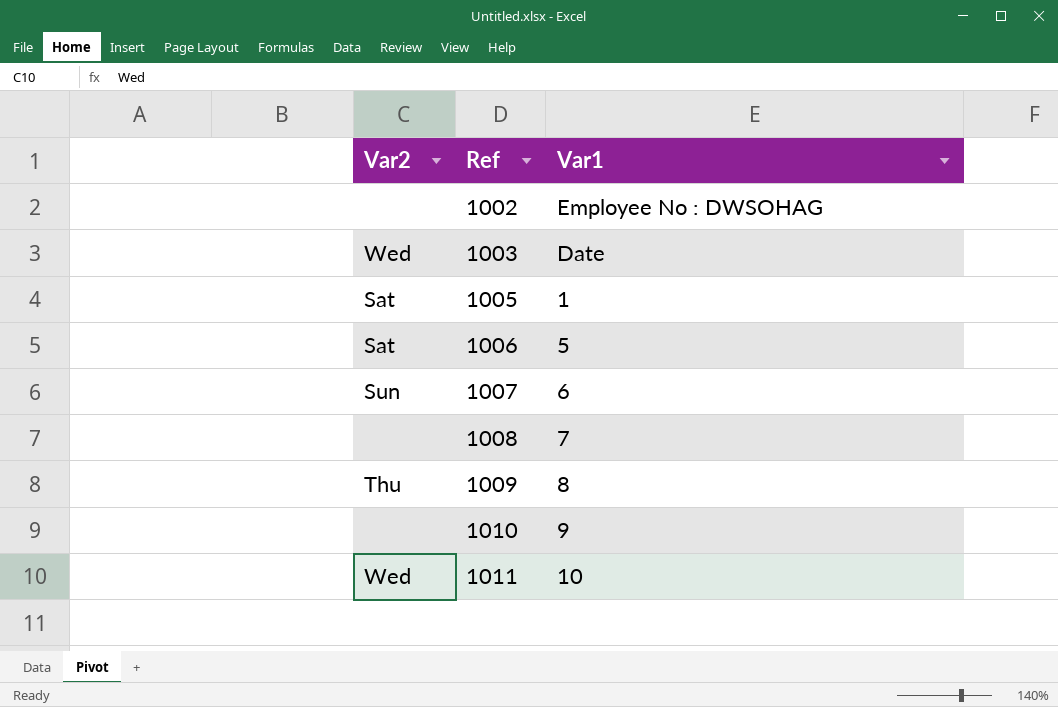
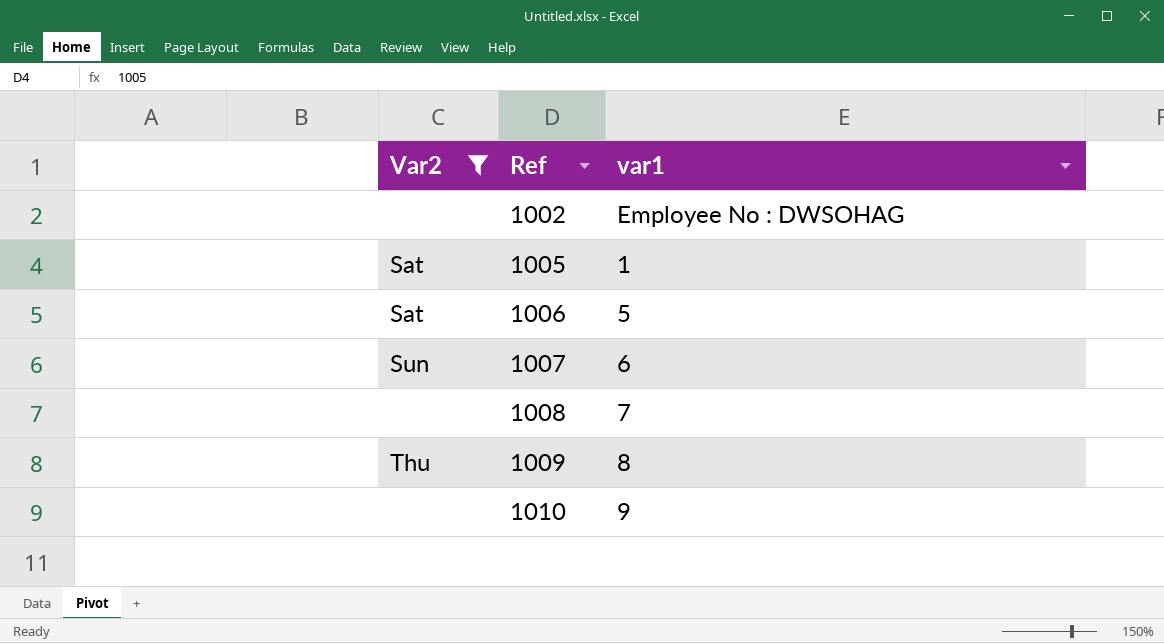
filter: none -> Var2 != Wed
column name: Var1 -> var1

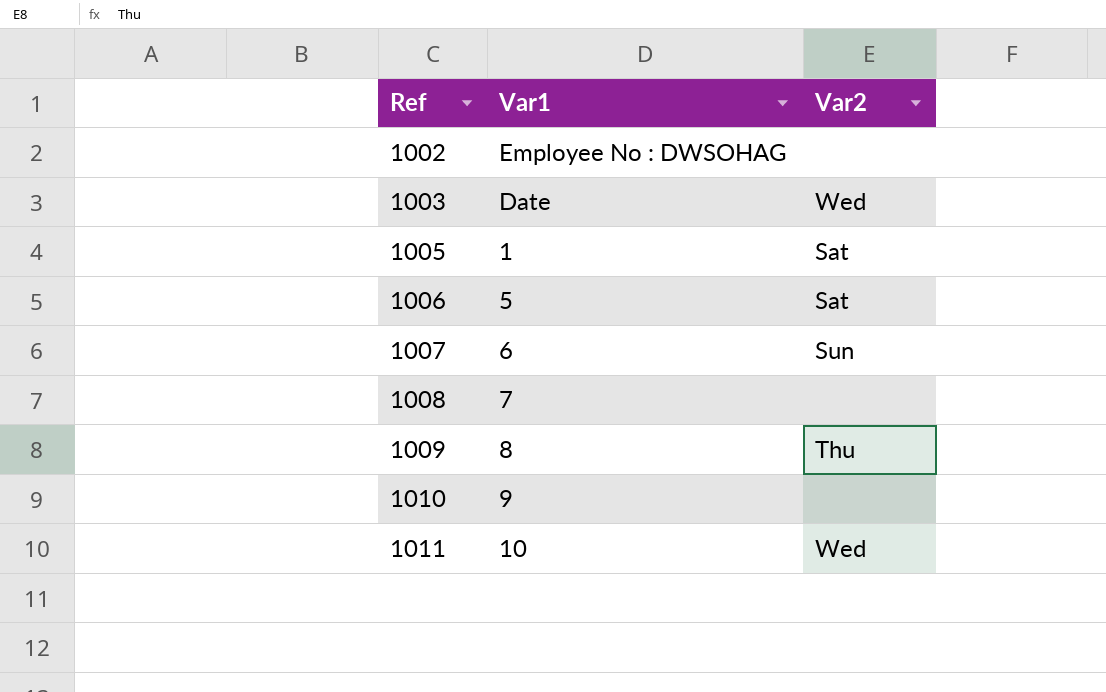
filter: Var2 != Wed -> none
column name: var1 -> Var1
column Var2 | position: 1 -> 3

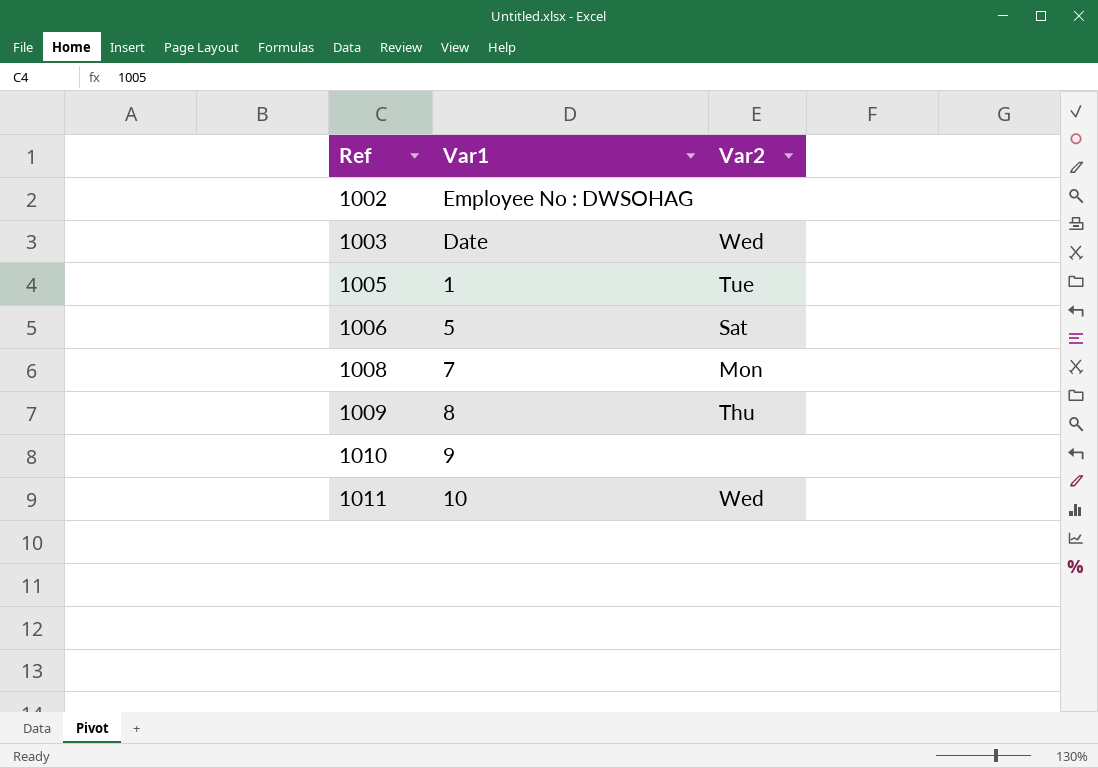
row 1007: 6 | Sun -> none
1005 | Var2: Sat -> Tue
1008 | Var2: none -> Mon

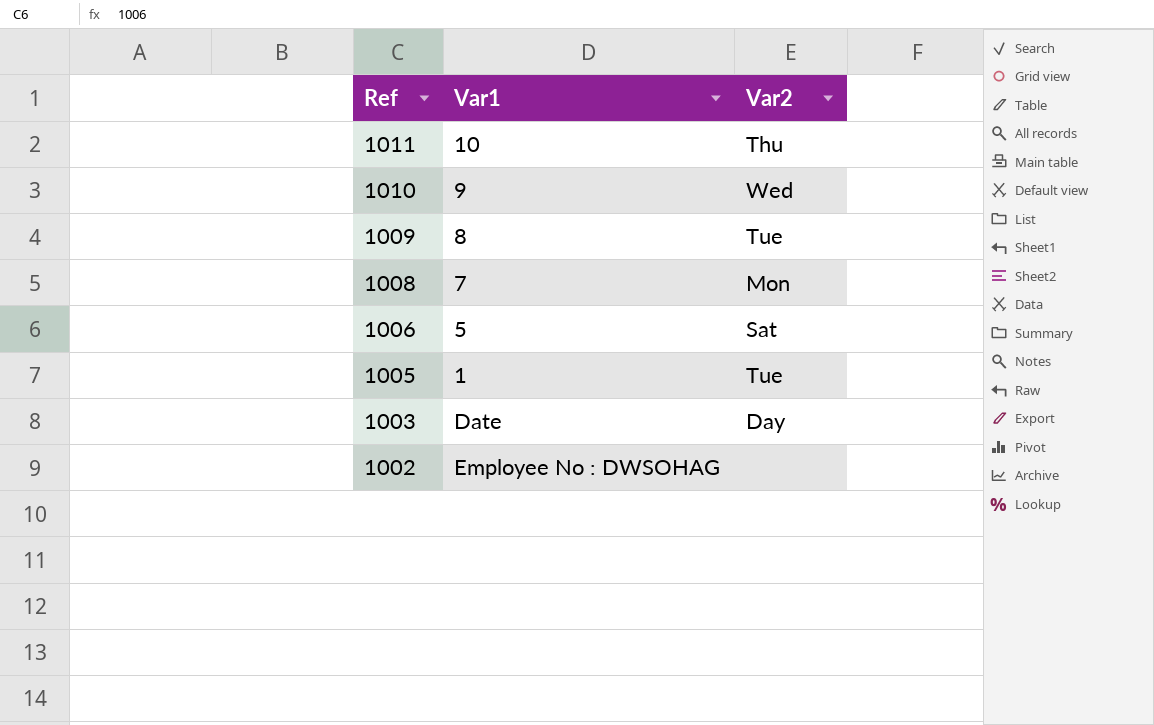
row order: Ref ascending -> Ref descending
1011 | Var2: Wed -> Thu
1010 | Var2: none -> Wed
1009 | Var2: Thu -> Tue
1003 | Var2: Wed -> Day

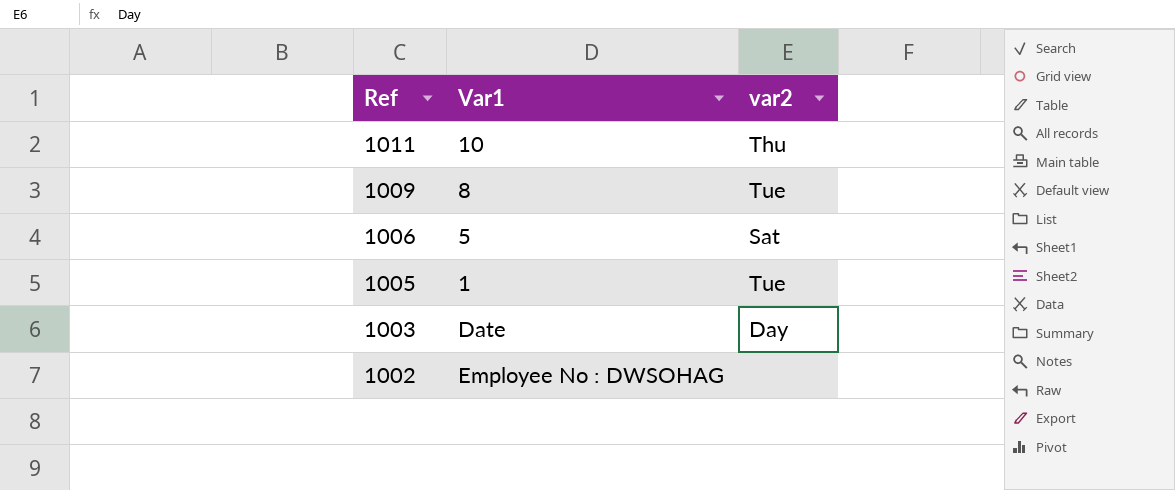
column name: Var2 -> var2
row 1010: 9 | Wed -> none
row 1008: 7 | Mon -> none

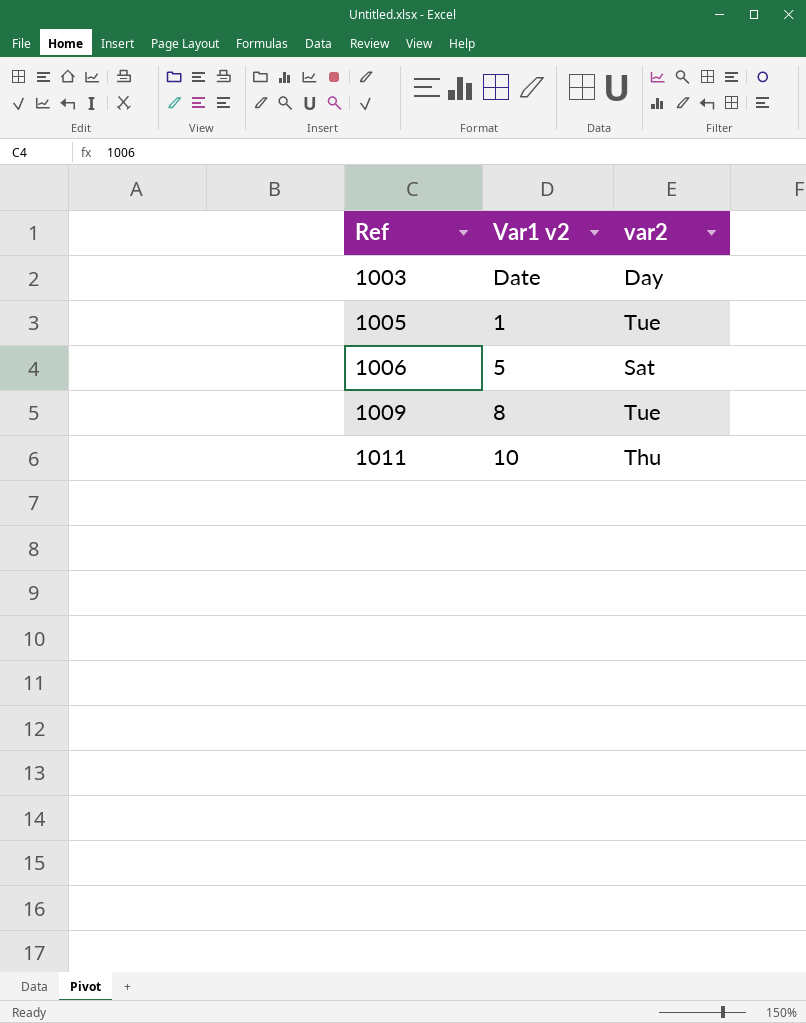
row order: Ref descending -> Ref ascending
column name: Var1 -> Var1 v2
row 1002: Employee No : DWSOHAG | none -> none

